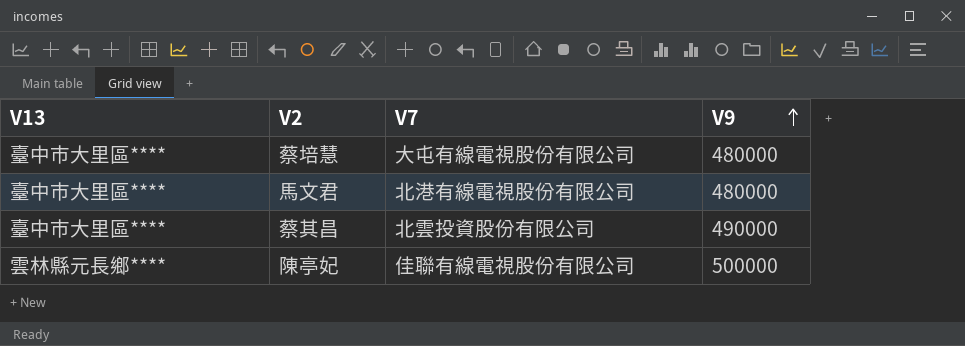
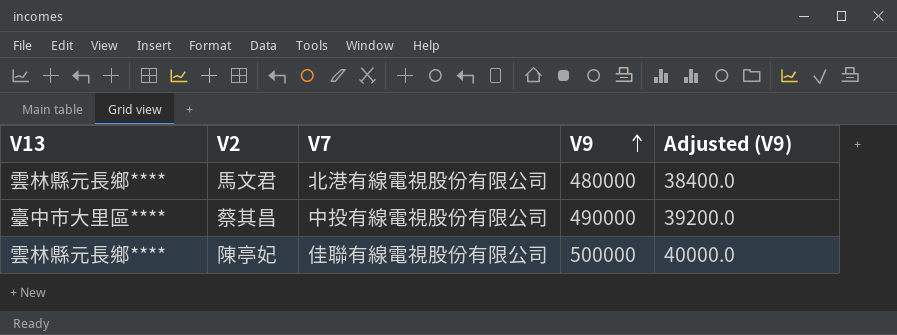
column Adjusted (V9) | formula: none -> [V9] * 0.08
row 蔡培慧: 臺中市大里區**** | 大屯有線電視股份有限公司 | 480000 -> none
馬文君 | V13: 臺中市大里區**** -> 雲林縣元長鄉****
蔡其昌 | V7: 北雲投資股份有限公司 -> 中投有線電視股份有限公司

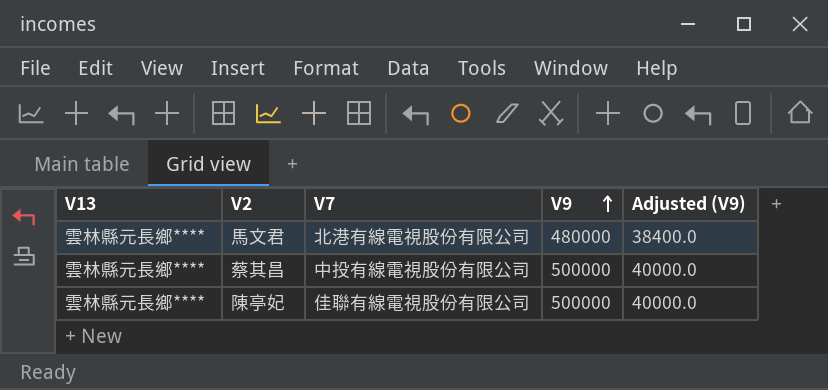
蔡其昌 | V13: 臺中市大里區**** -> 雲林縣元長鄉****
蔡其昌 | V9: 490000 -> 500000
蔡其昌 | Adjusted (V9): 39200.0 -> 40000.0

